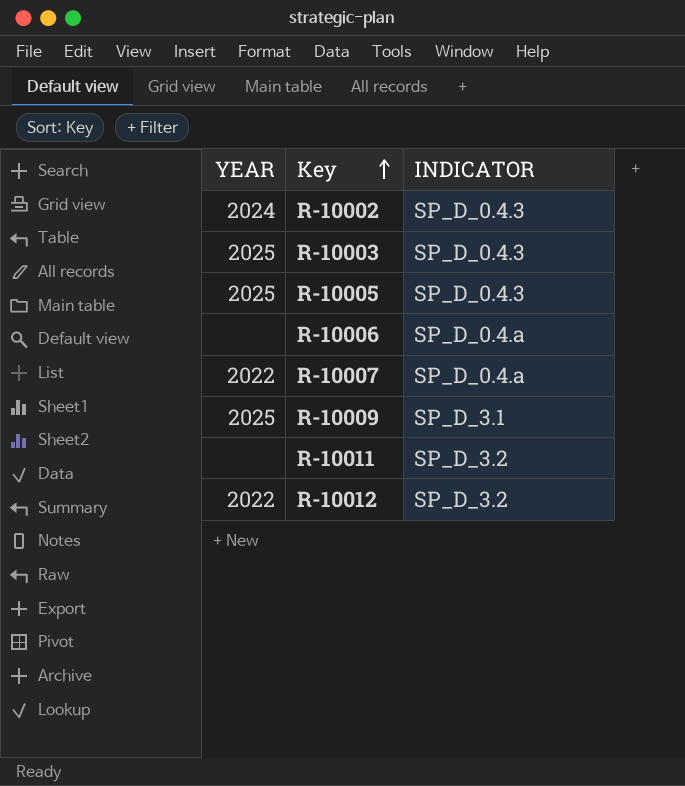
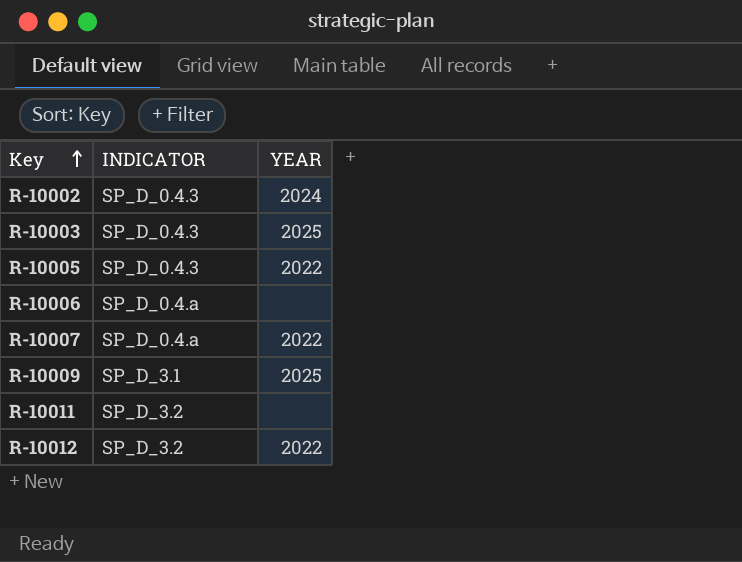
column YEAR | position: 1 -> 3
R-10005 | YEAR: 2025 -> 2022

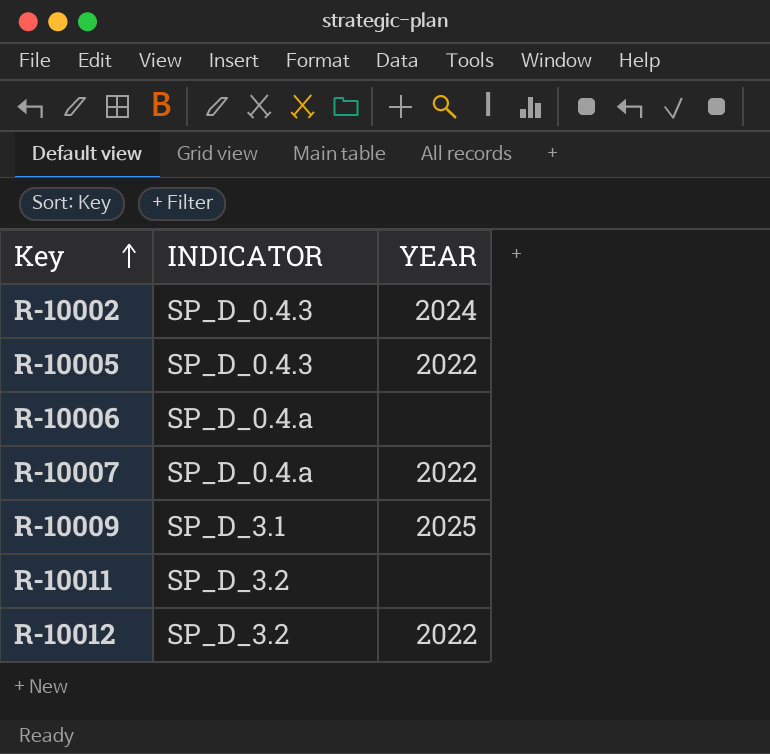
row R-10003: SP_D_0.4.3 | 2025 -> none

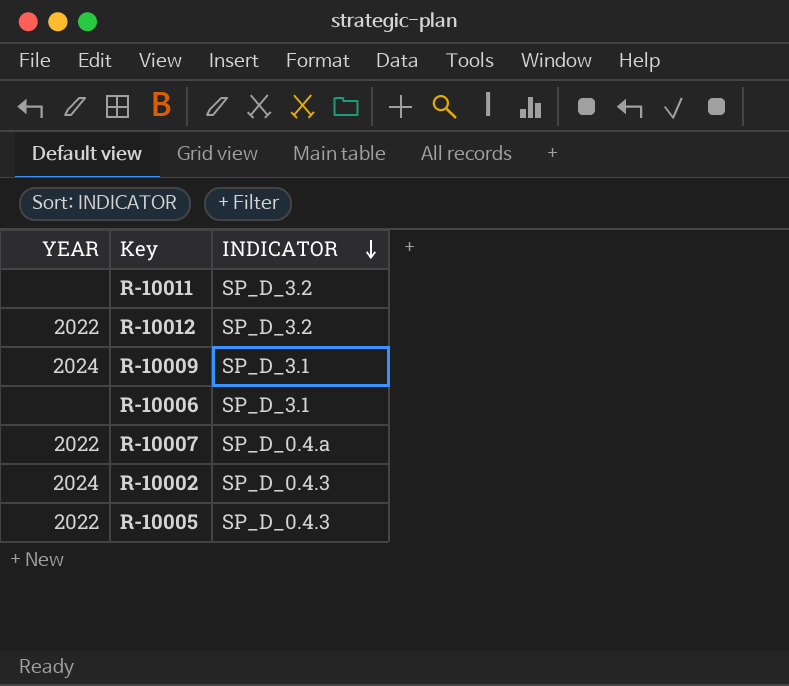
row order: Key ascending -> INDICATOR descending
column YEAR | position: 3 -> 1
R-10009 | YEAR: 2025 -> 2024
R-10006 | INDICATOR: SP_D_0.4.a -> SP_D_3.1

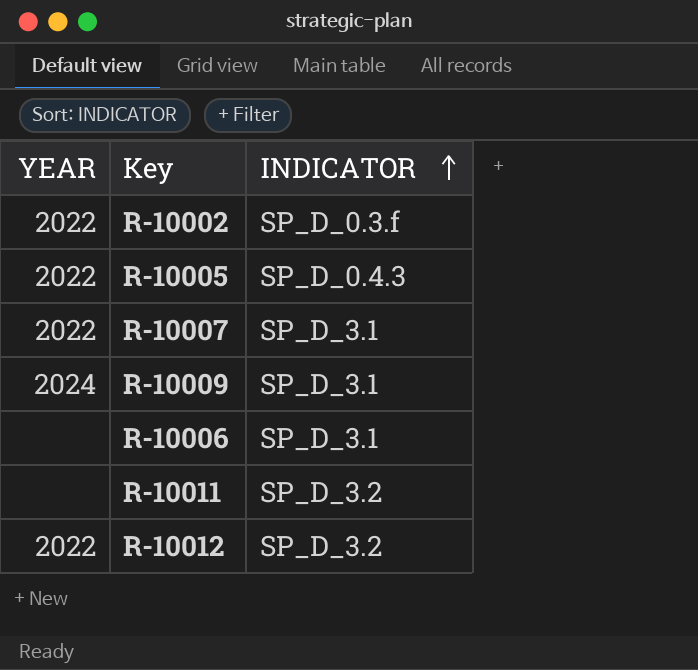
row order: INDICATOR descending -> INDICATOR ascending
R-10002 | YEAR: 2024 -> 2022
R-10002 | INDICATOR: SP_D_0.4.3 -> SP_D_0.3.f
R-10007 | INDICATOR: SP_D_0.4.a -> SP_D_3.1

